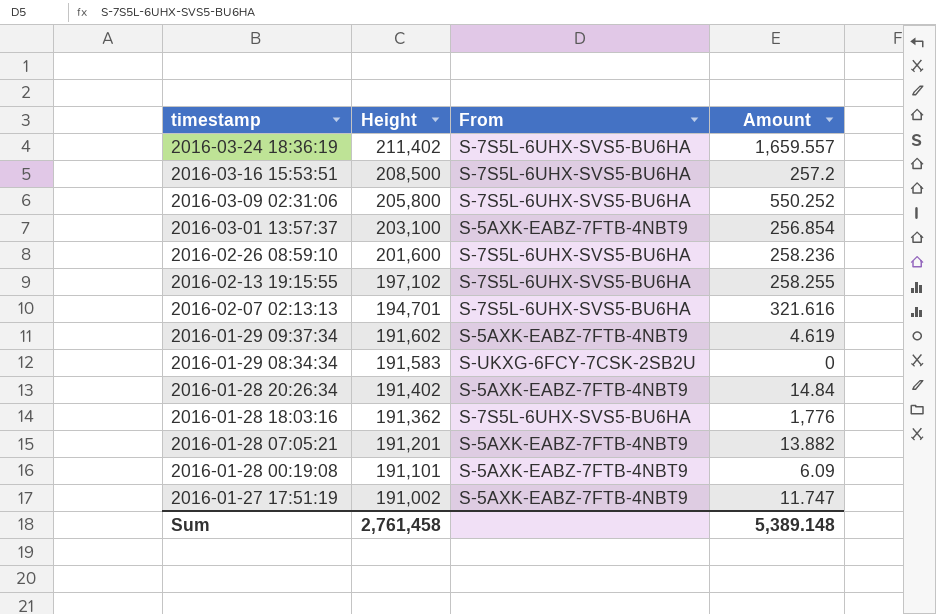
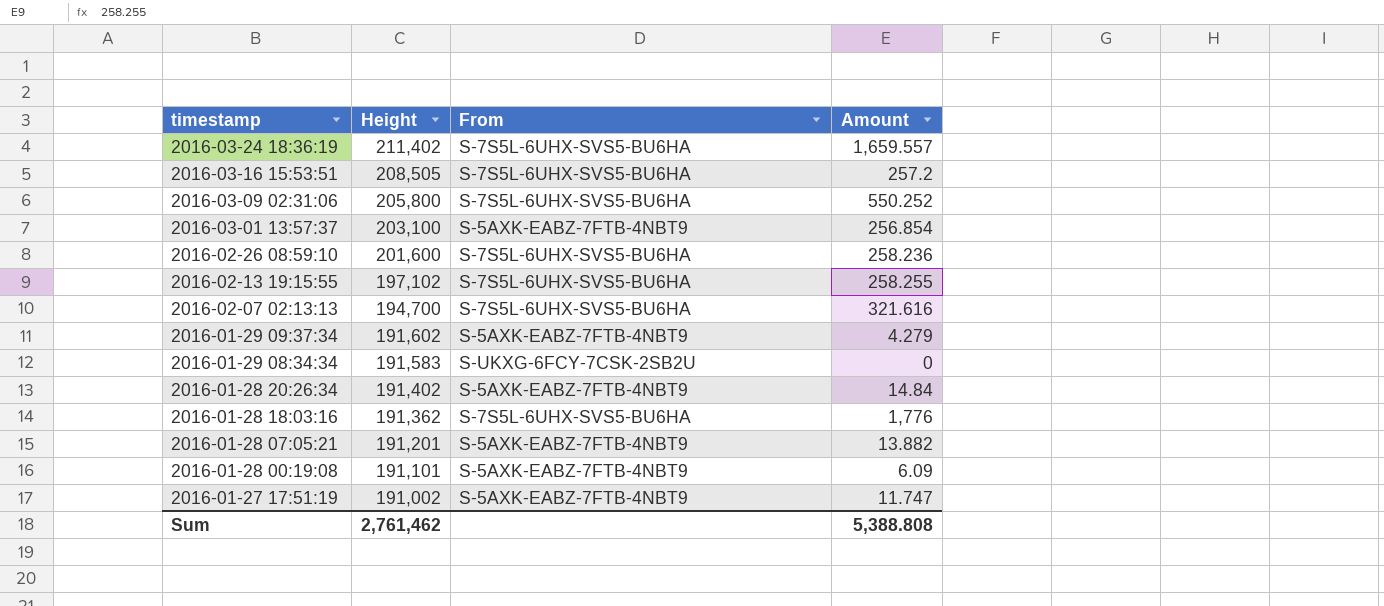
2016-03-16 15:53:51 | Height: 208,500 -> 208,505
2016-02-07 02:13:13 | Height: 194,701 -> 194,700
2016-01-29 09:37:34 | Amount: 4.619 -> 4.279
Sum | Height: 2,761,458 -> 2,761,462
Sum | Amount: 5,389.148 -> 5,388.808

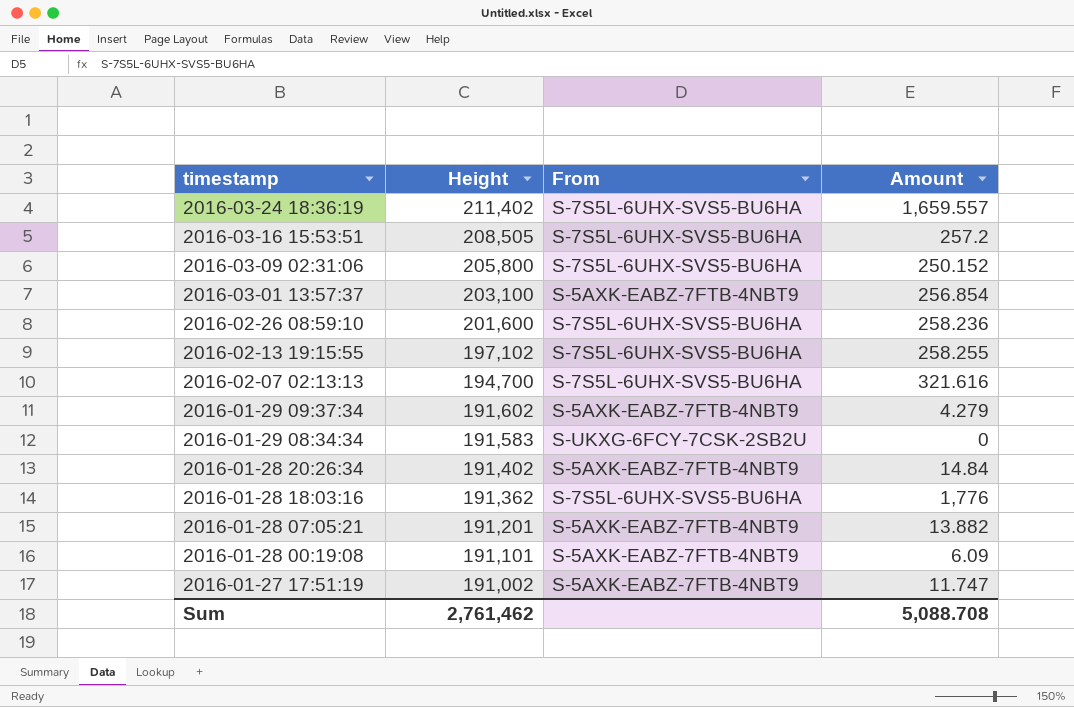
2016-03-09 02:31:06 | Amount: 550.252 -> 250.152
Sum | Amount: 5,388.808 -> 5,088.708

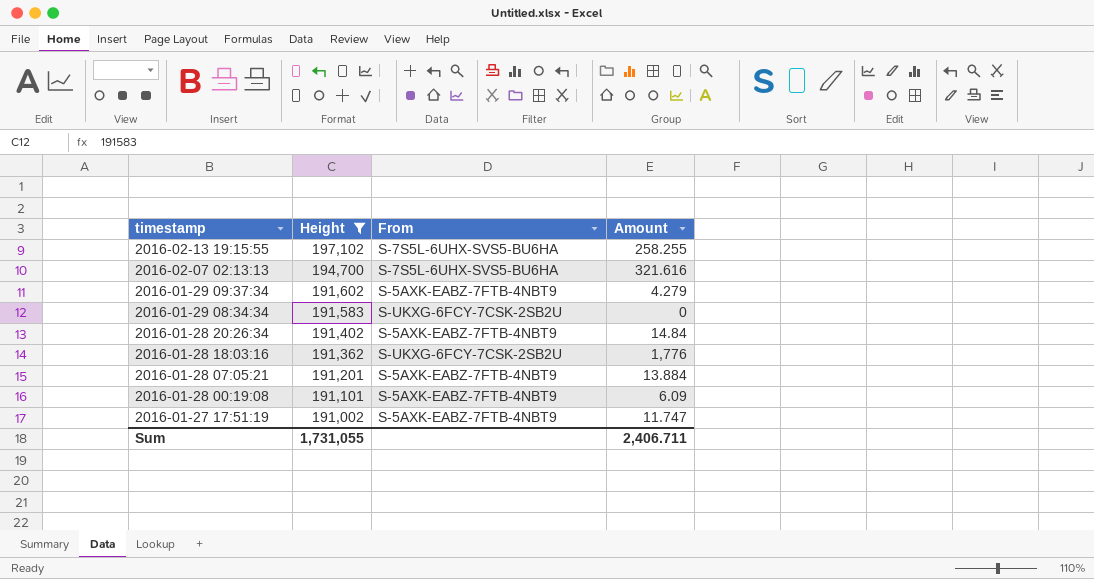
filter: none -> Height <= 197,102
2016-01-28 18:03:16 | From: S-7S5L-6UHX-SVS5-BU6HA -> S-UKXG-6FCY-7CSK-2SB2U
2016-01-28 07:05:21 | Amount: 13.882 -> 13.884
Sum | Height: 2,761,462 -> 1,731,055
Sum | Amount: 5,088.708 -> 2,406.711

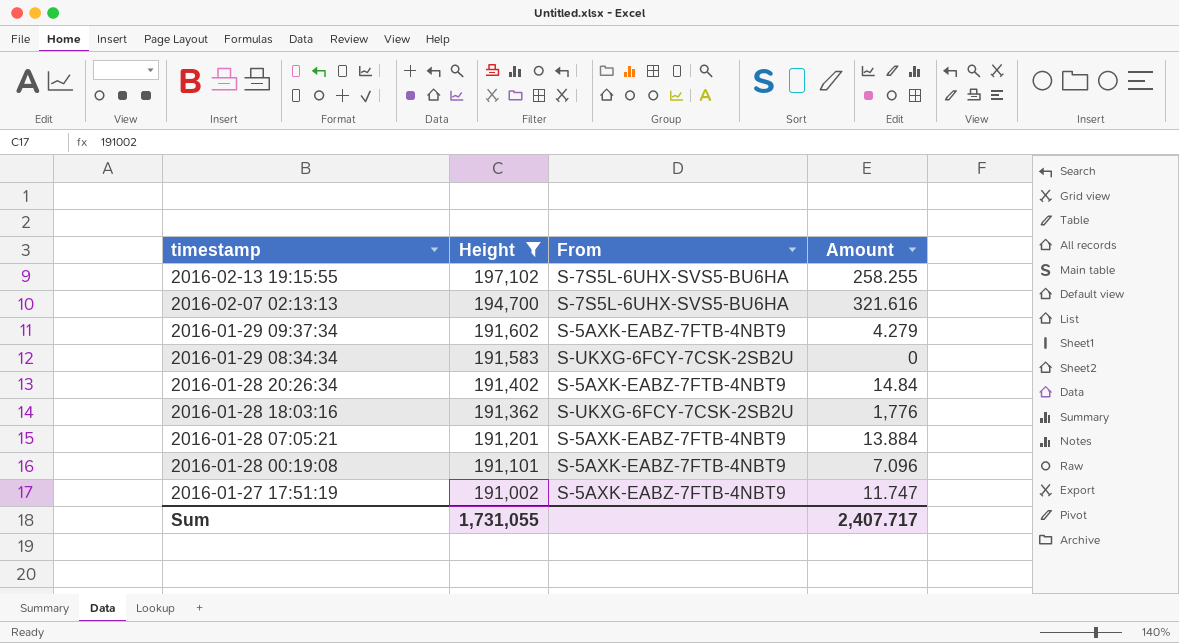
2016-01-28 00:19:08 | Amount: 6.09 -> 7.096
Sum | Amount: 2,406.711 -> 2,407.717

